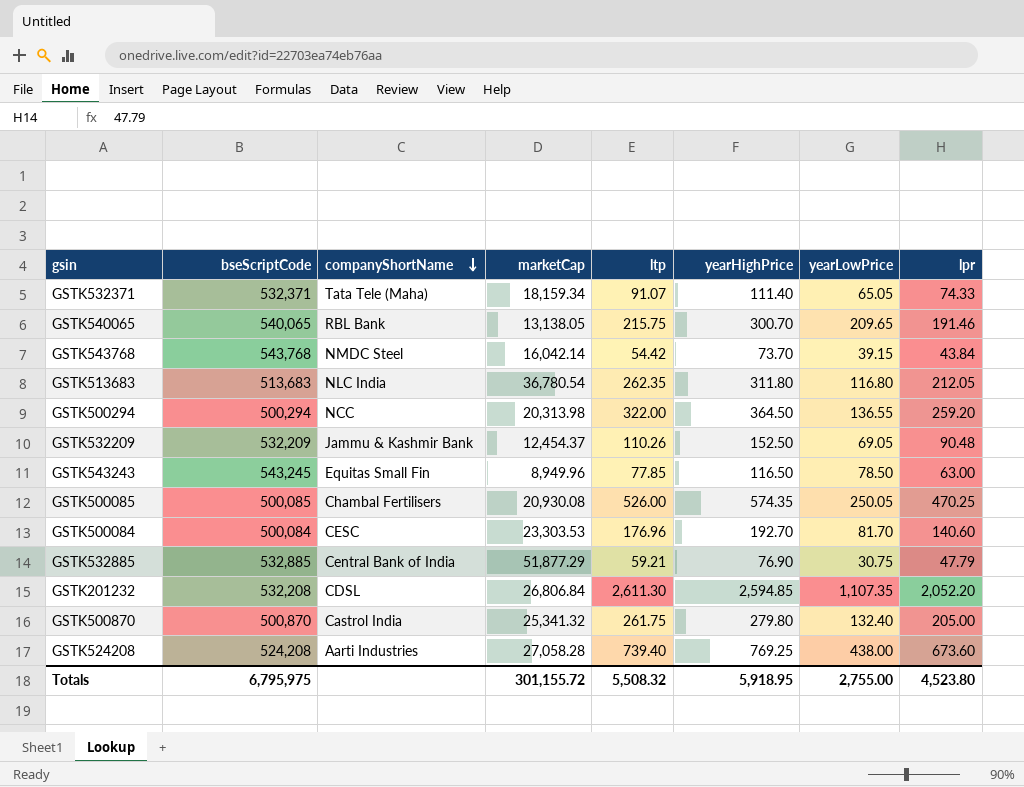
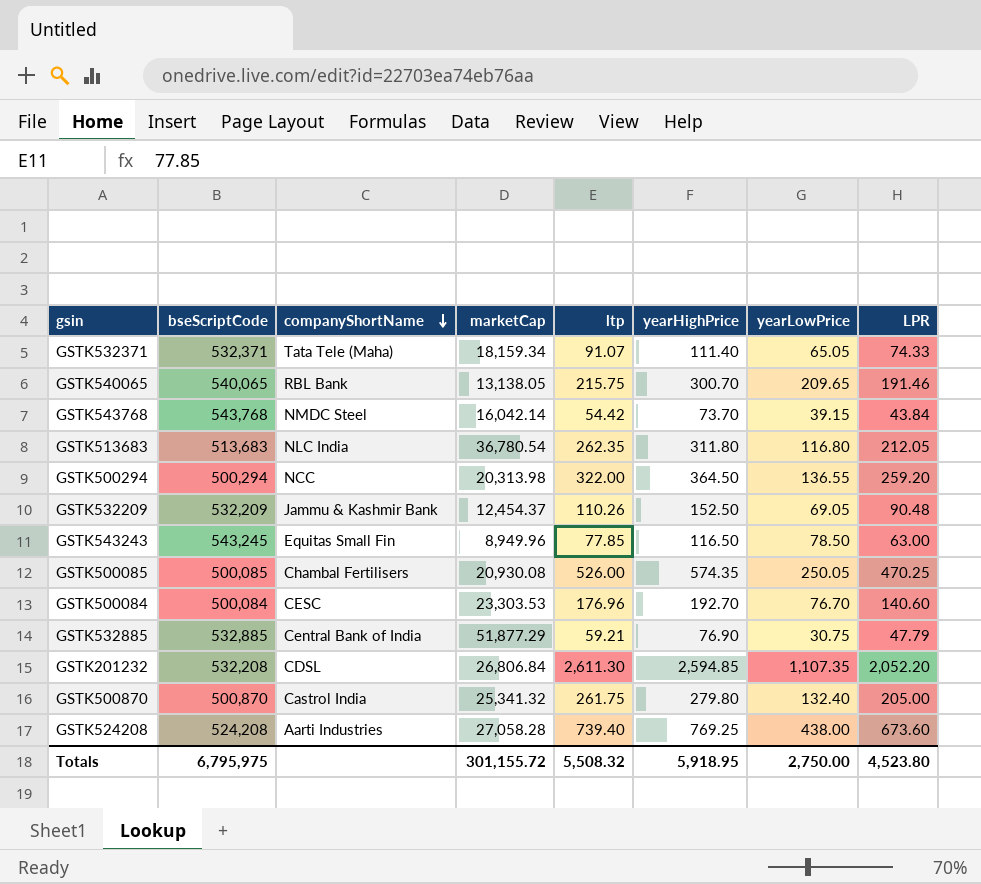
column name: lpr -> LPR
GSTK500084 | yearLowPrice: 81.70 -> 76.70
Totals | yearLowPrice: 2,755.00 -> 2,750.00

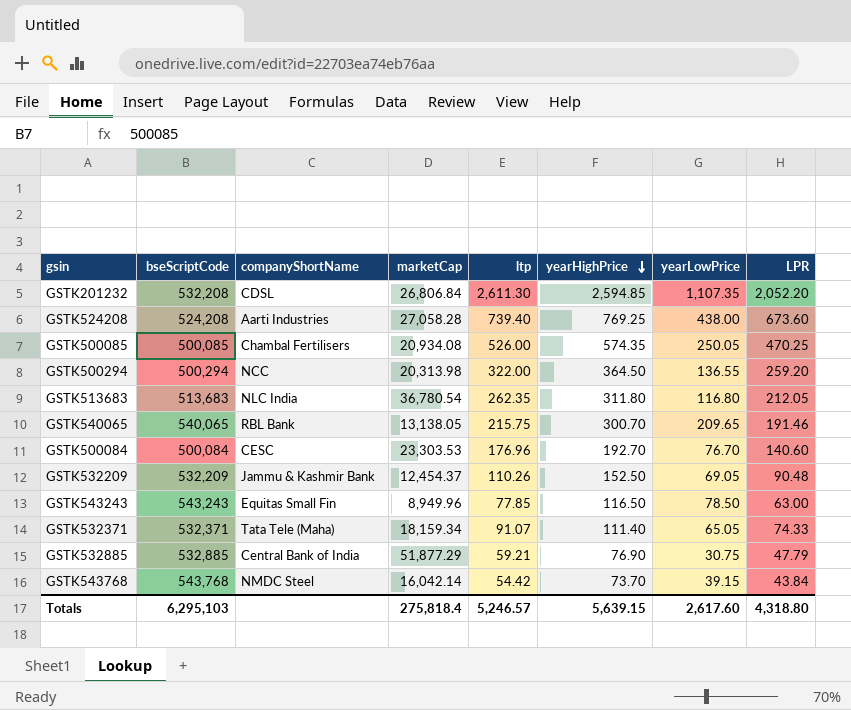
row order: companyShortName descending -> yearHighPrice descending
row GSTK500870: 500,870 | Castrol India | 25,341.32 | 261.75 | 279.80 | 132.40 | 205.00 -> none
GSTK500085 | marketCap: 20,930.08 -> 20,934.08
GSTK543243 | bseScriptCode: 543,245 -> 543,243
Totals | bseScriptCode: 6,795,975 -> 6,295,103
Totals | marketCap: 301,155.72 -> 275,818.4
Totals | ltp: 5,508.32 -> 5,246.57
Totals | yearHighPrice: 5,918.95 -> 5,639.15
Totals | yearLowPrice: 2,750.00 -> 2,617.60
Totals | LPR: 4,523.80 -> 4,318.80

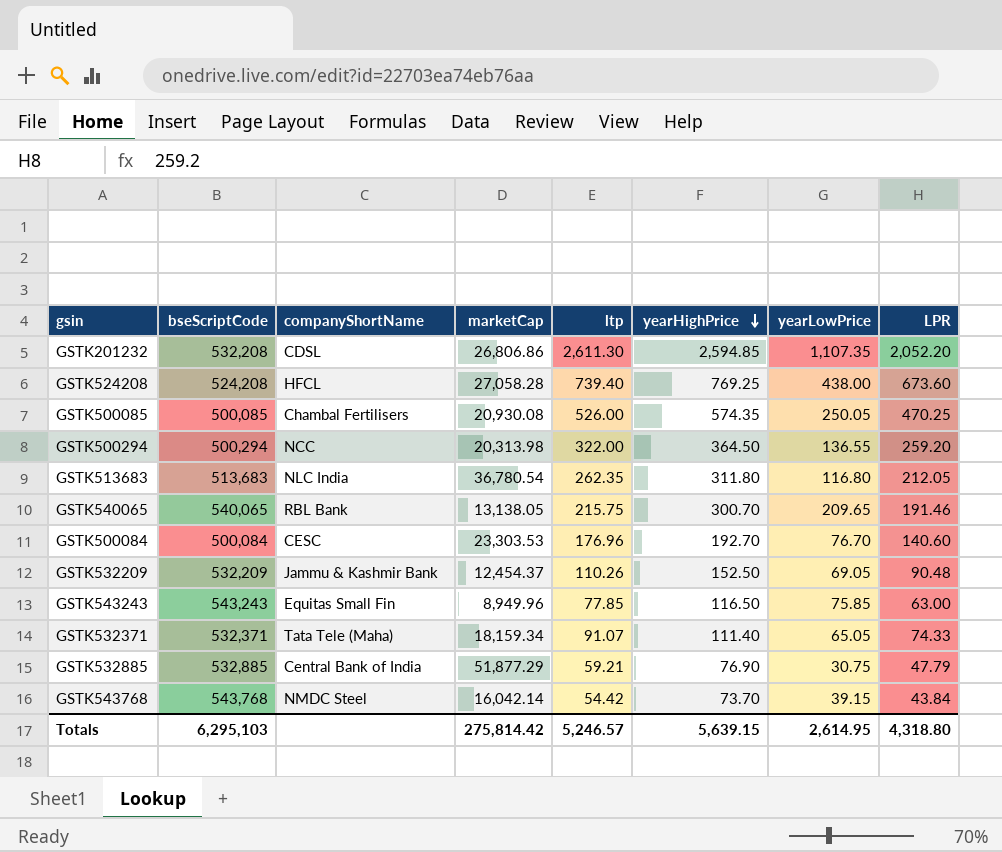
GSTK201232 | marketCap: 26,806.84 -> 26,806.86
GSTK524208 | companyShortName: Aarti Industries -> HFCL
GSTK500085 | marketCap: 20,934.08 -> 20,930.08
GSTK543243 | yearLowPrice: 78.50 -> 75.85
Totals | marketCap: 275,818.4 -> 275,814.42
Totals | yearLowPrice: 2,617.60 -> 2,614.95

